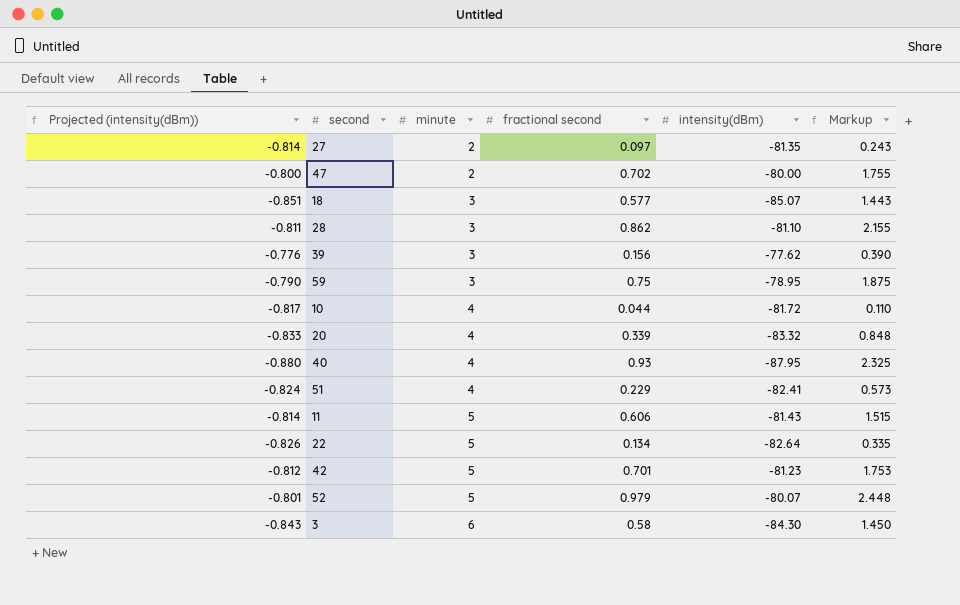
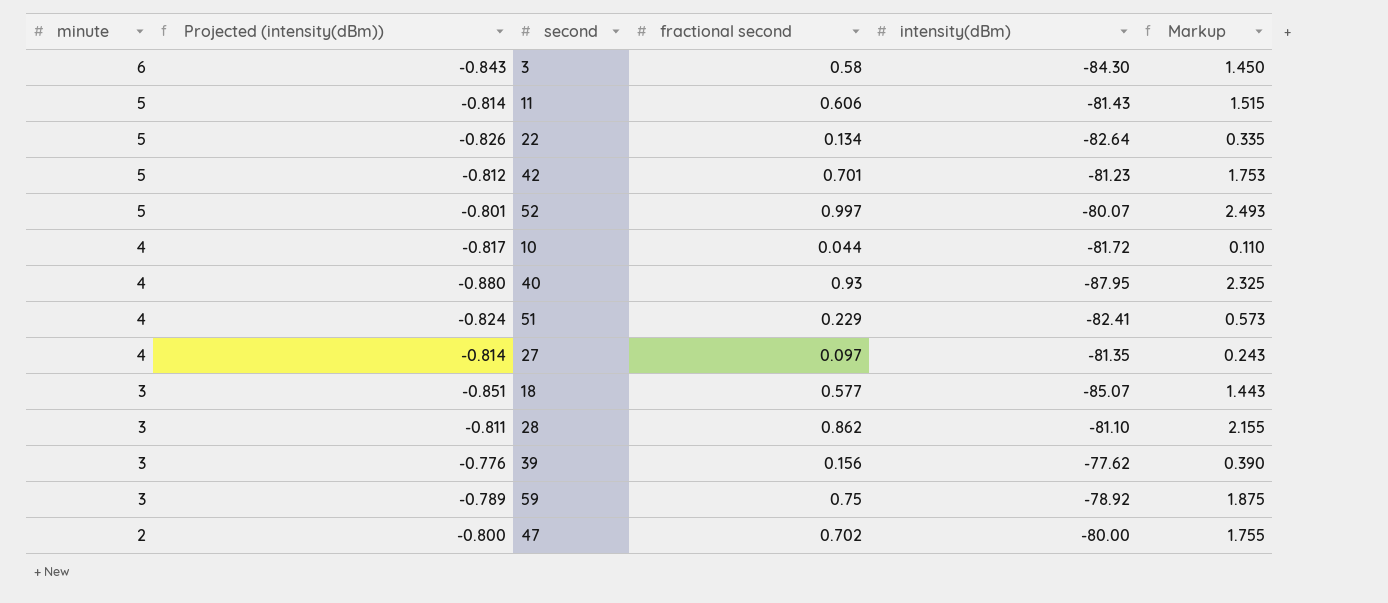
row order: minute ascending -> minute descending
column minute | position: 3 -> 1
row 20: -0.833 | 4 | 0.339 | -83.32 | 0.848 -> none
52 | fractional second: 0.979 -> 0.997
52 | Markup: 2.448 -> 2.493
27 | minute: 2 -> 4
59 | Projected (intensity(dBm)): -0.790 -> -0.789
59 | intensity(dBm): -78.95 -> -78.92

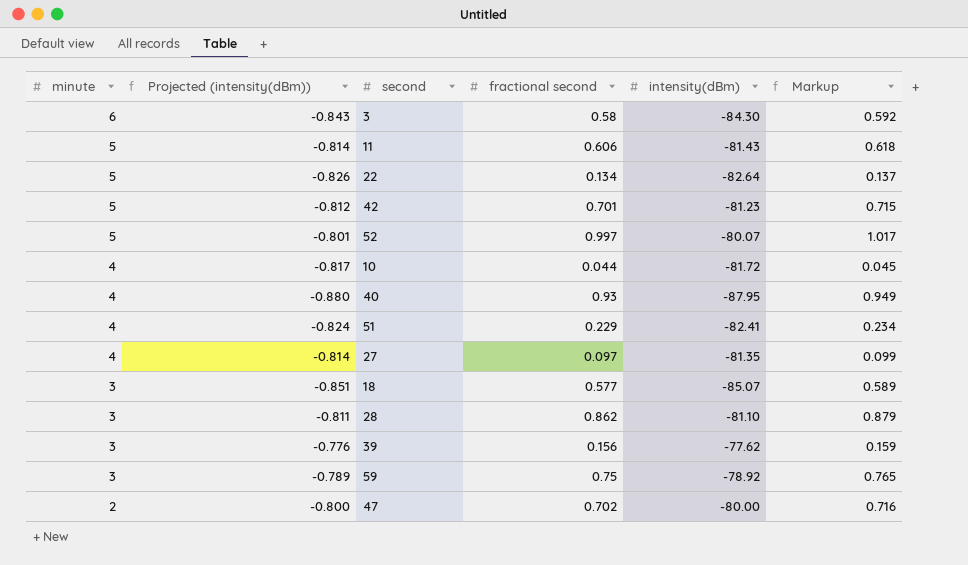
column Markup | formula: [fractional second] * 2.5 -> [fractional second] * 1.02

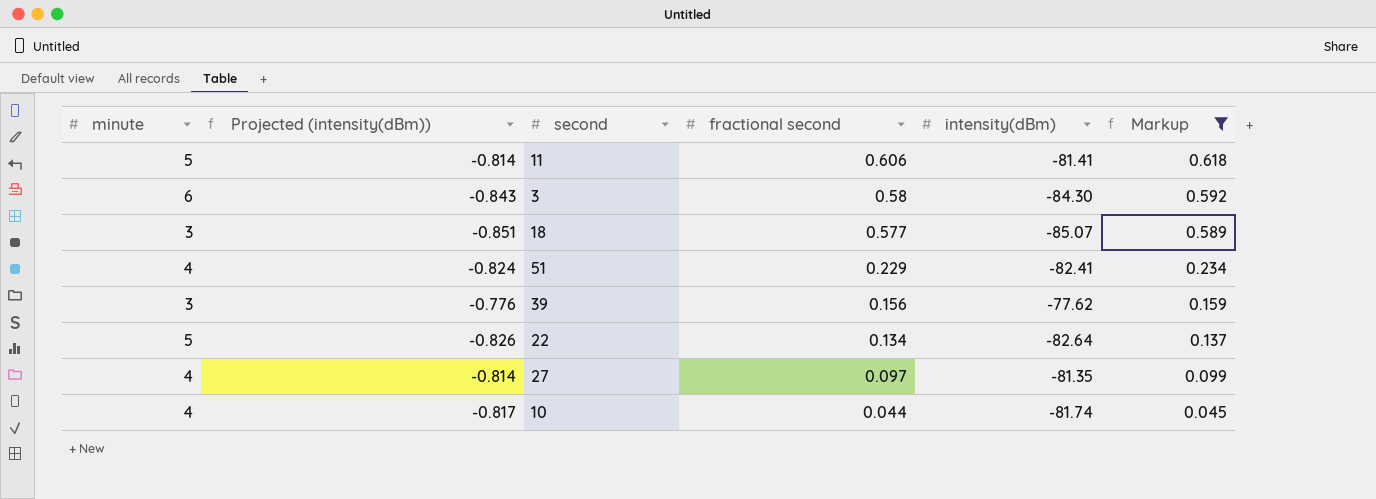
filter: none -> Markup <= 0.618
row order: minute descending -> fractional second descending
11 | intensity(dBm): -81.43 -> -81.41
10 | intensity(dBm): -81.72 -> -81.74

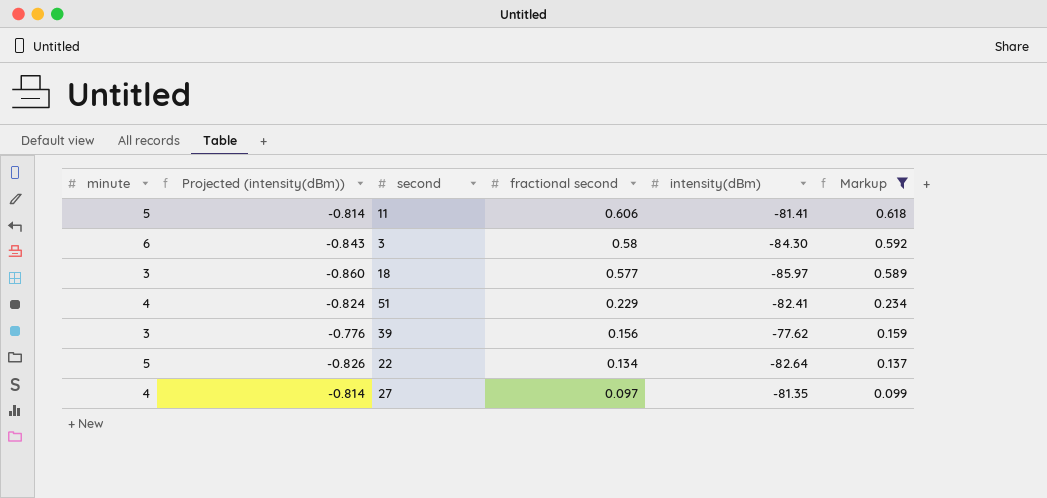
row 10: 4 | -0.817 | 0.044 | -81.74 | 0.045 -> none
18 | Projected (intensity(dBm)): -0.851 -> -0.860
18 | intensity(dBm): -85.07 -> -85.97

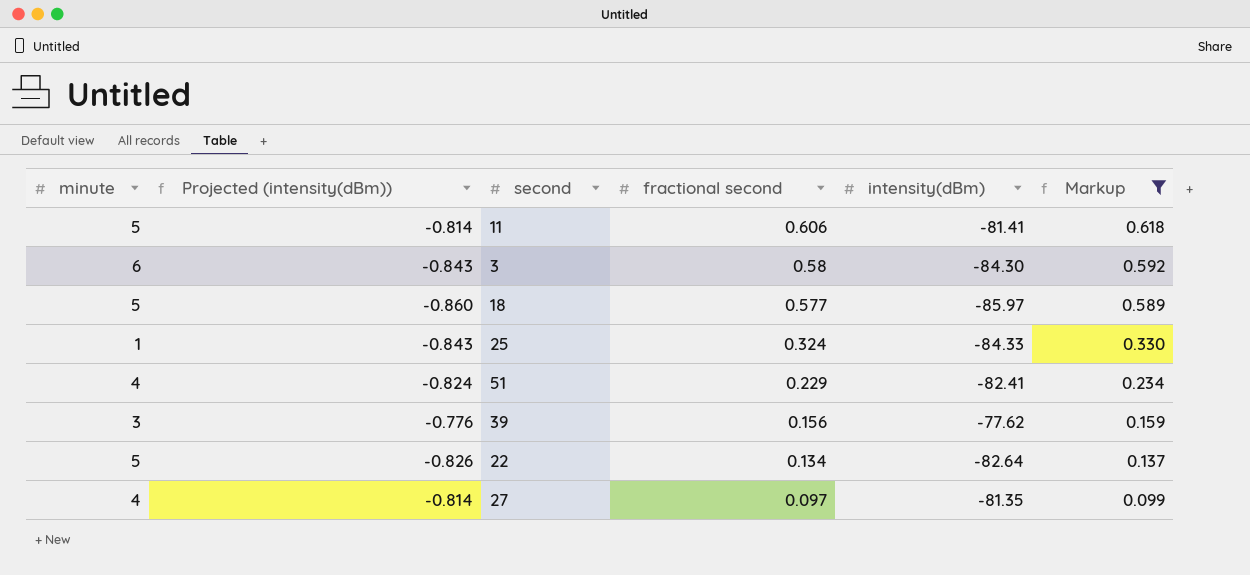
18 | minute: 3 -> 5
row 25: none -> 1 | -0.843 | 0.324 | -84.33 | 0.330

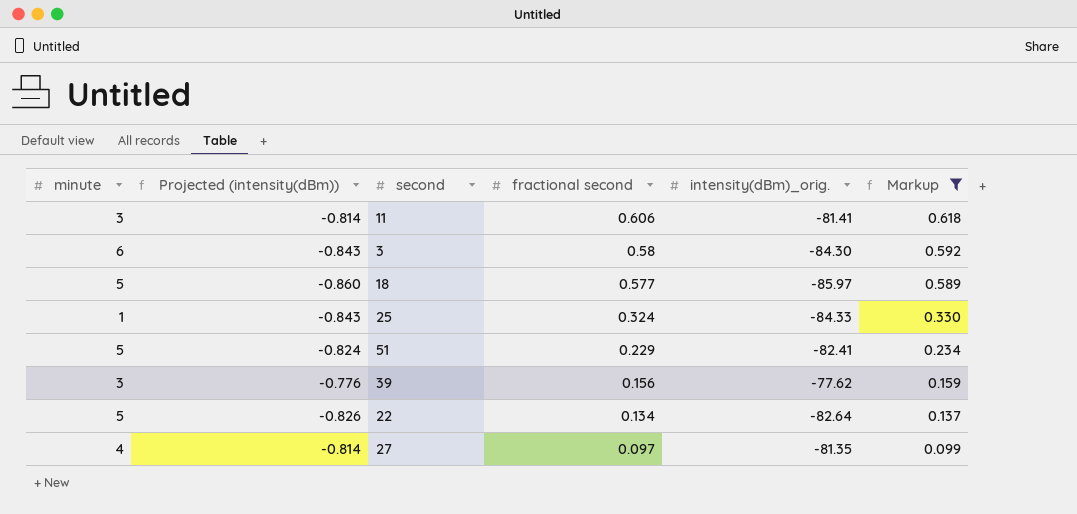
column name: intensity(dBm) -> intensity(dBm)_orig.
11 | minute: 5 -> 3
51 | minute: 4 -> 5

